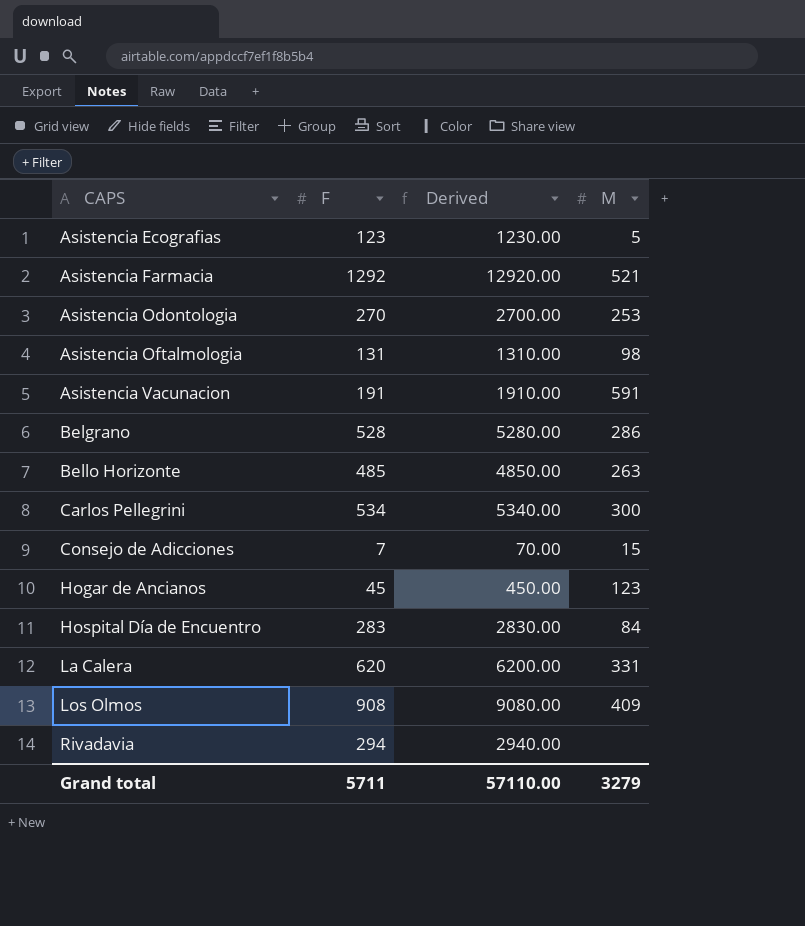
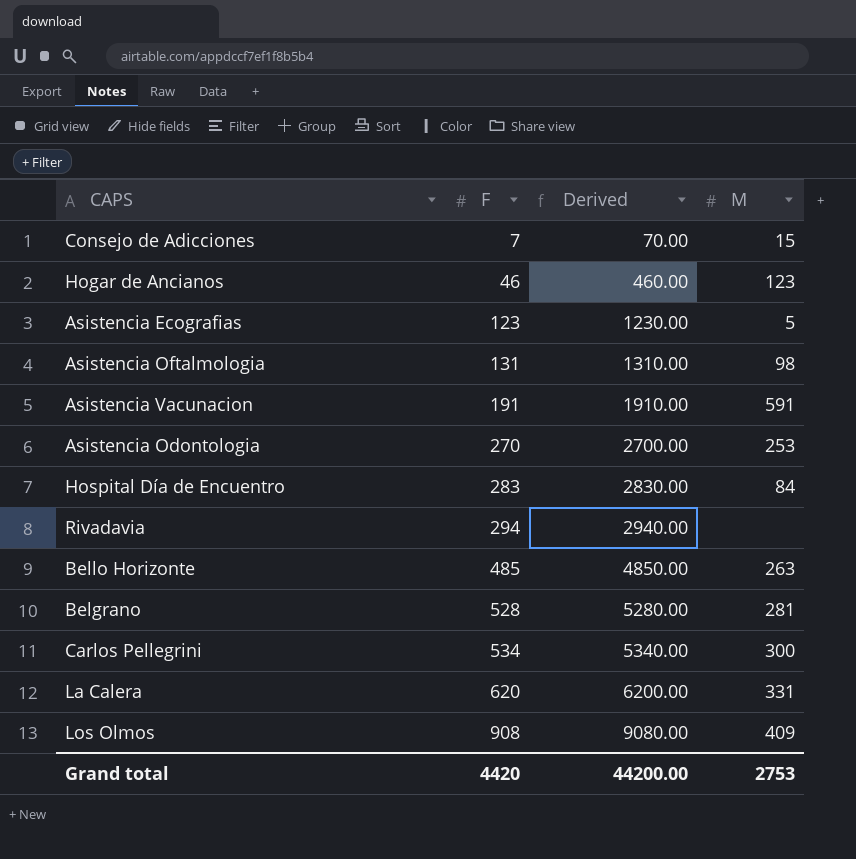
row order: CAPS ascending -> F ascending
row Asistencia Farmacia: 1292 | 12920.00 | 521 -> none
Hogar de Ancianos | F: 45 -> 46
Hogar de Ancianos | Derived: 450.00 -> 460.00
Belgrano | M: 286 -> 281
Grand total | F: 5711 -> 4420
Grand total | Derived: 57110.00 -> 44200.00
Grand total | M: 3279 -> 2753

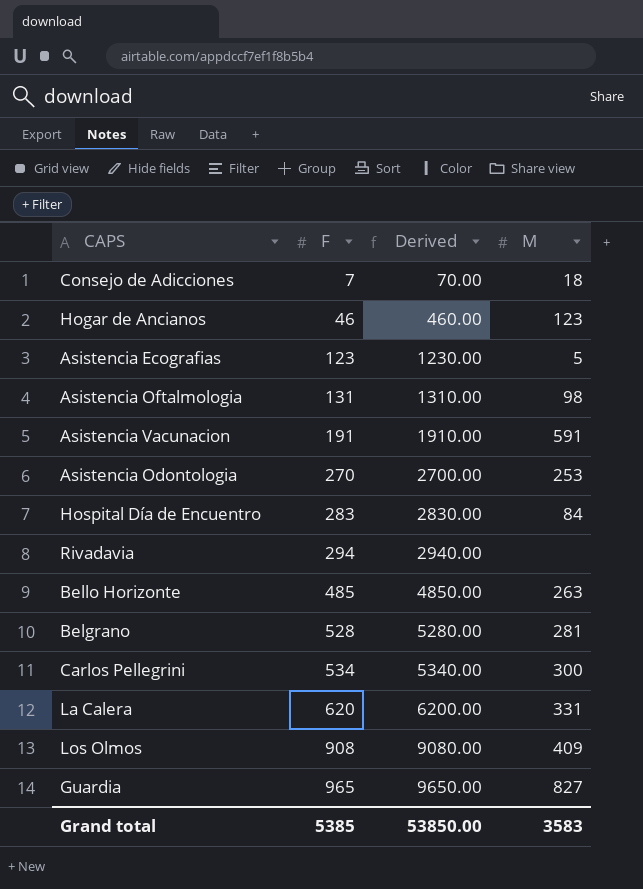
Consejo de Adicciones | M: 15 -> 18
row Guardia: none -> 965 | 9650.00 | 827
Grand total | F: 4420 -> 5385
Grand total | Derived: 44200.00 -> 53850.00
Grand total | M: 2753 -> 3583

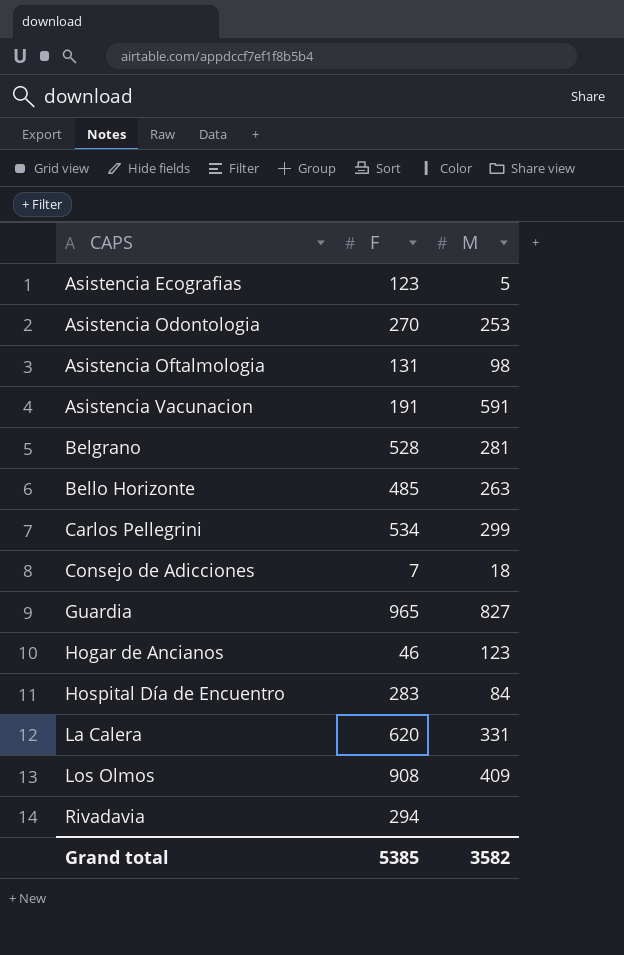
row order: F ascending -> CAPS ascending
column Derived | formula: [F] * 10 -> none
Carlos Pellegrini | M: 300 -> 299
Grand total | M: 3583 -> 3582

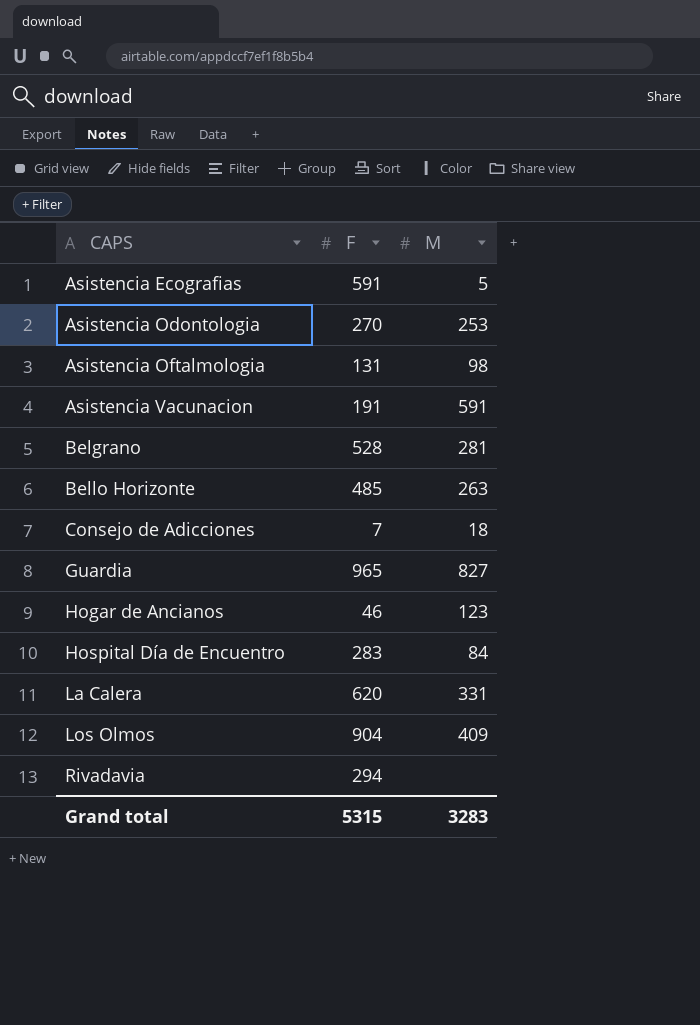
row Carlos Pellegrini: 534 | 299 -> none
Asistencia Ecografias | F: 123 -> 591
Los Olmos | F: 908 -> 904
Grand total | F: 5385 -> 5315
Grand total | M: 3582 -> 3283

